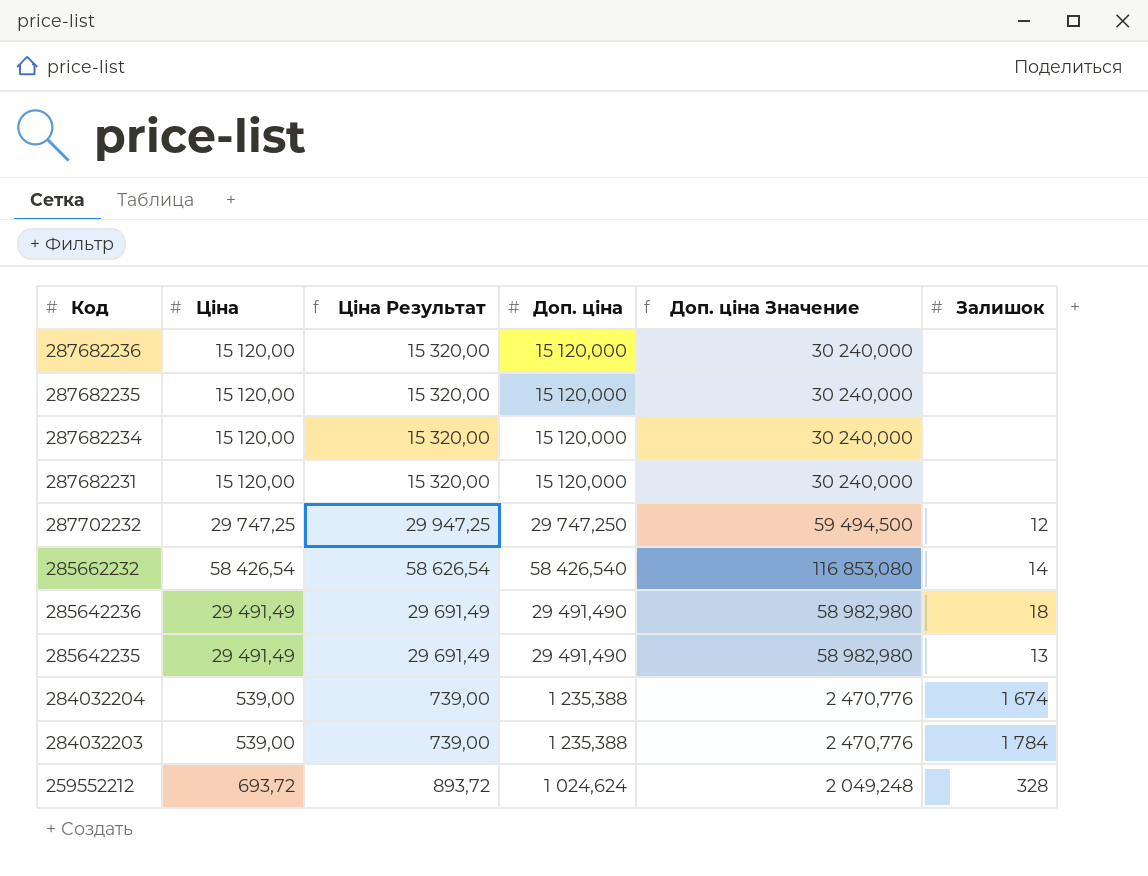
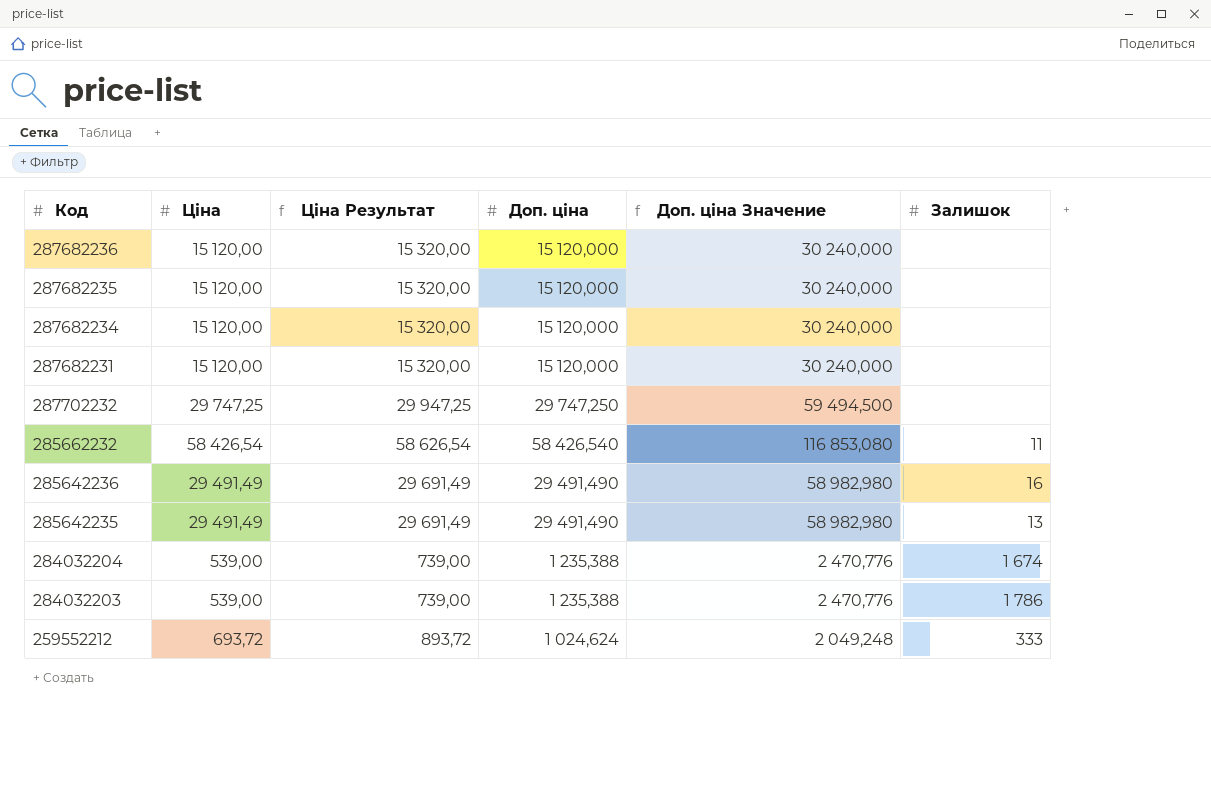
287702232 | Залишок: 12 -> none
285662232 | Залишок: 14 -> 11
285642236 | Залишок: 18 -> 16
284032203 | Залишок: 1 784 -> 1 786
259552212 | Залишок: 328 -> 333

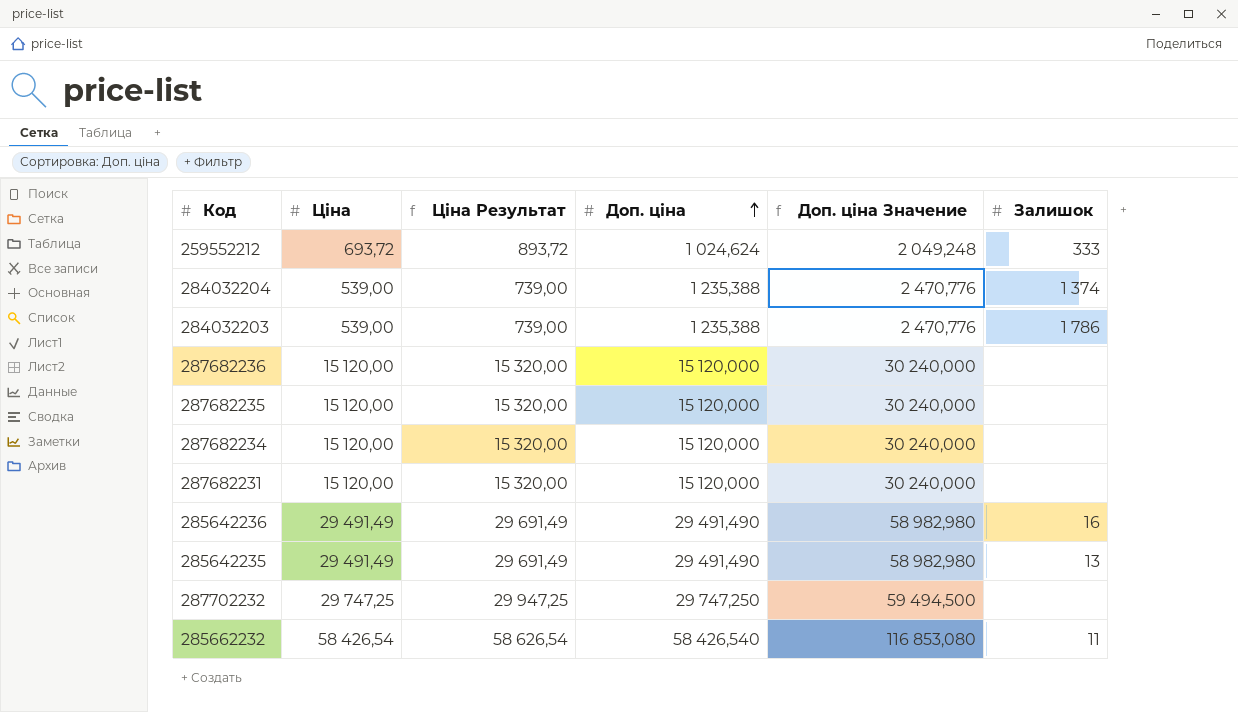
row order: none -> Доп. ціна ascending
284032204 | Залишок: 1 674 -> 1 374

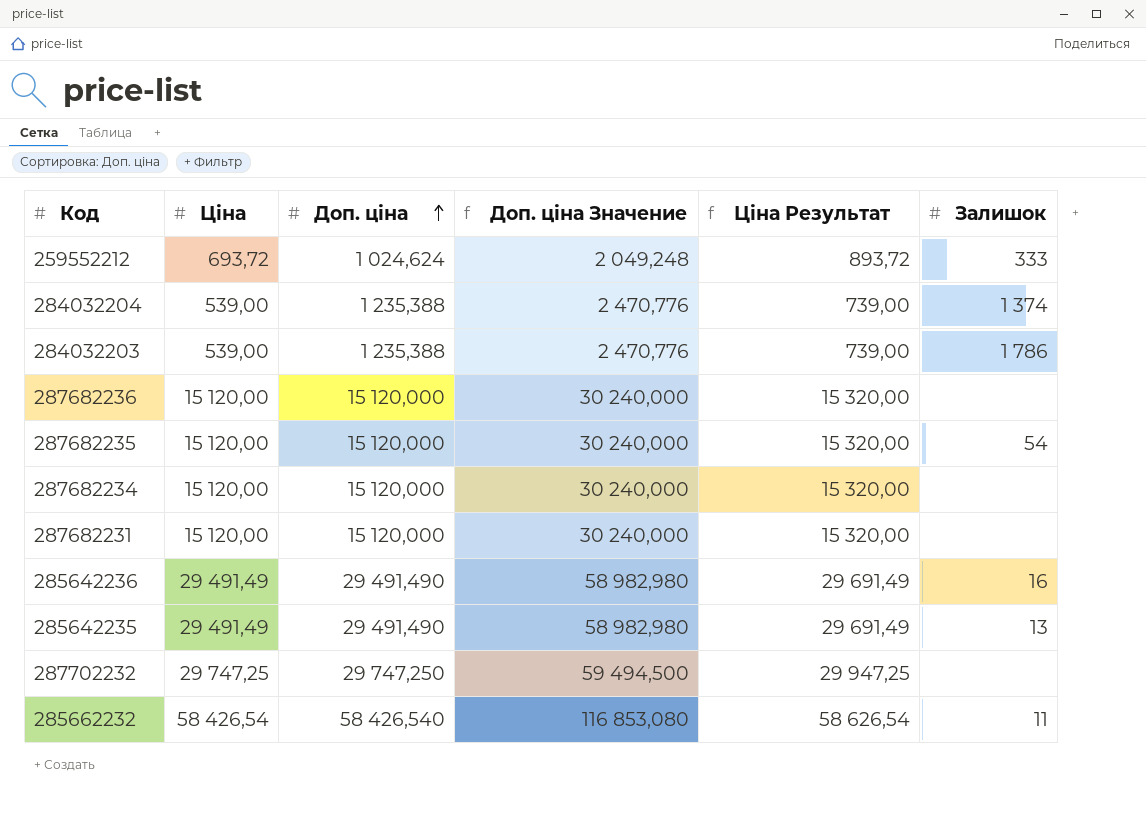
column Ціна Результат | position: 3 -> 5
287682235 | Залишок: none -> 54

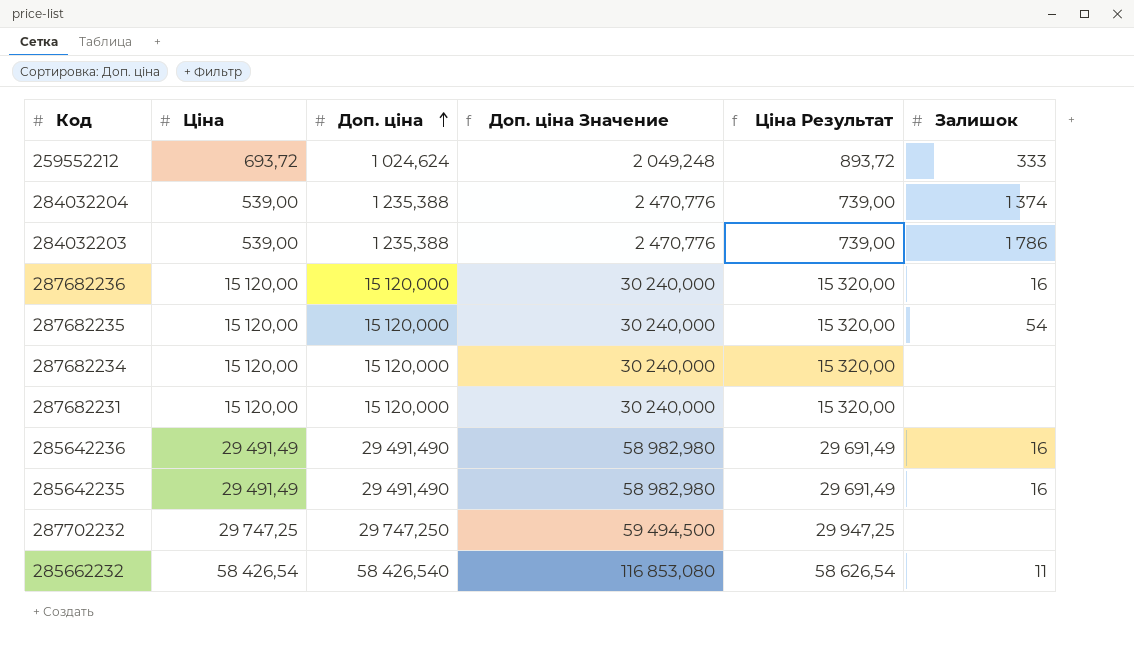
287682236 | Залишок: none -> 16
285642235 | Залишок: 13 -> 16

